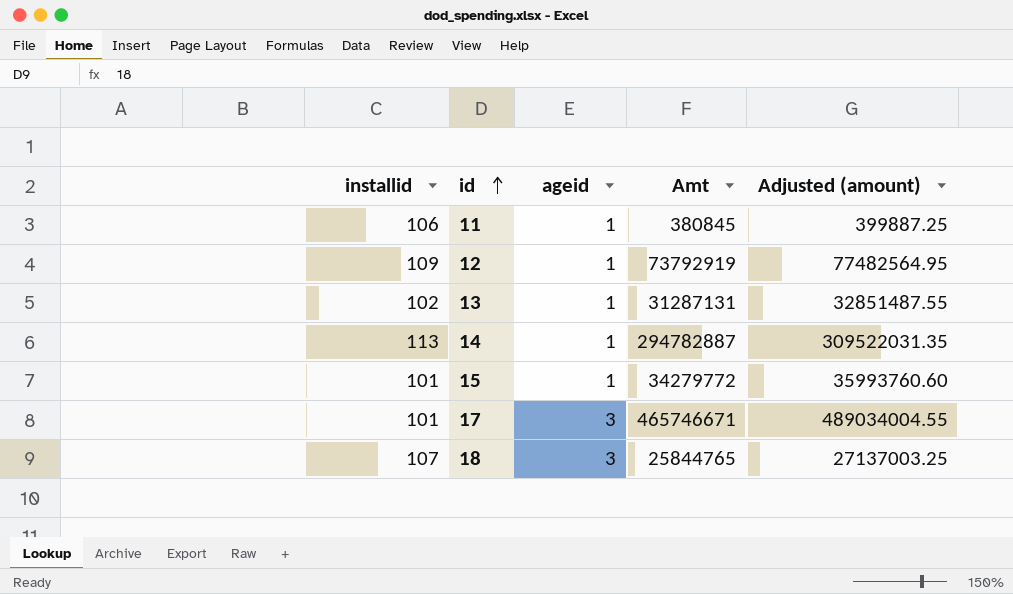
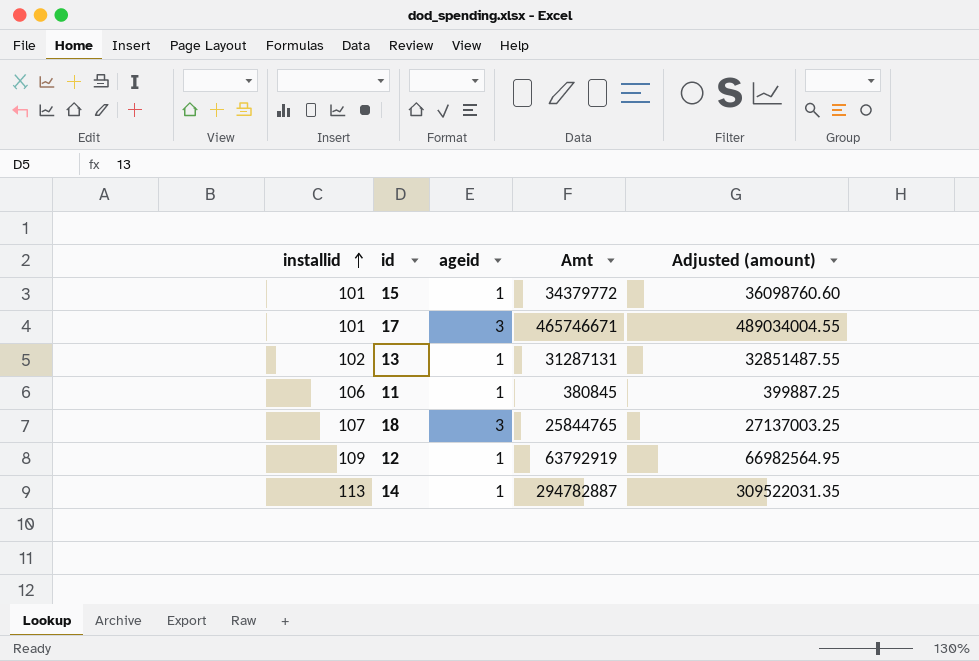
row order: id ascending -> installid ascending
15 | Amt: 34279772 -> 34379772
15 | Adjusted (amount): 35993760.60 -> 36098760.60
12 | Amt: 73792919 -> 63792919
12 | Adjusted (amount): 77482564.95 -> 66982564.95

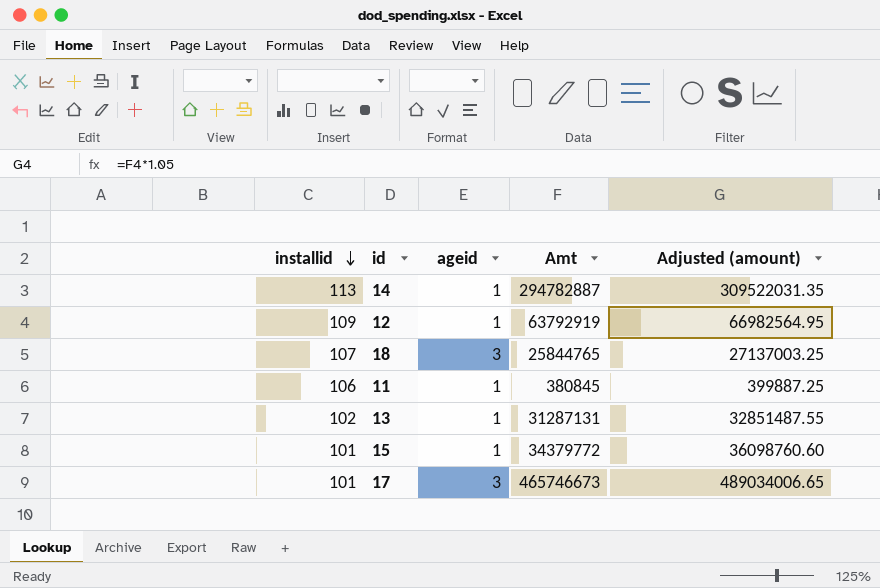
row order: installid ascending -> installid descending
17 | Amt: 465746671 -> 465746673
17 | Adjusted (amount): 489034004.55 -> 489034006.65

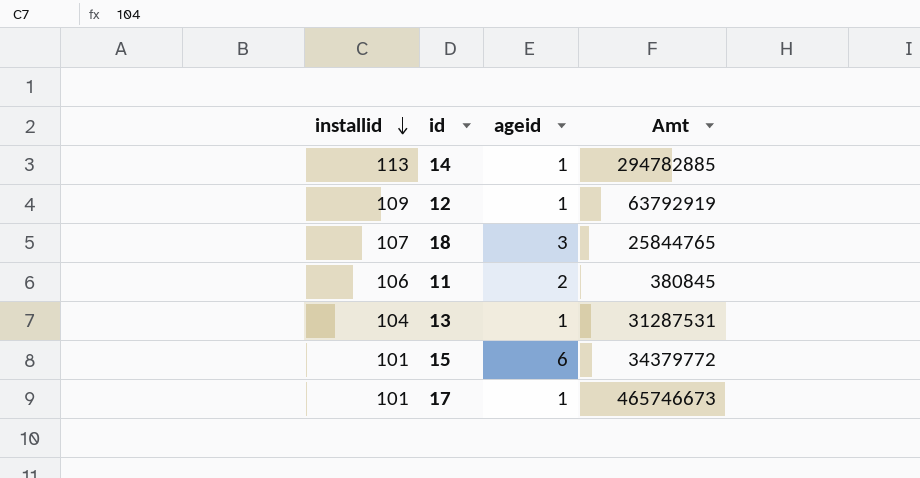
column Adjusted (amount) | formula: [Amt] * 1.05 -> none
14 | Amt: 294782887 -> 294782885
11 | ageid: 1 -> 2
13 | installid: 102 -> 104
13 | Amt: 31287131 -> 31287531
15 | ageid: 1 -> 6
17 | ageid: 3 -> 1

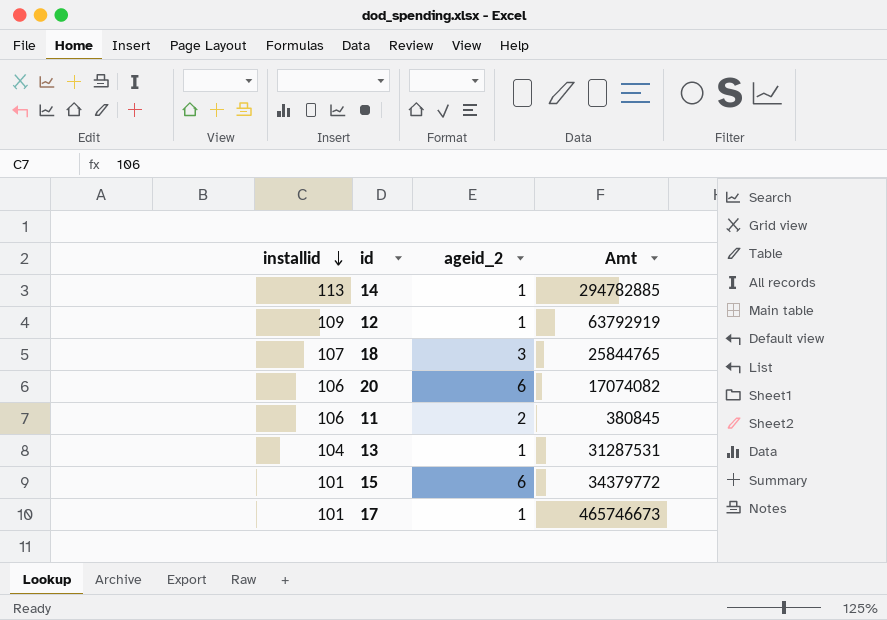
column name: ageid -> ageid_2
row 20: none -> 106 | 6 | 17074082

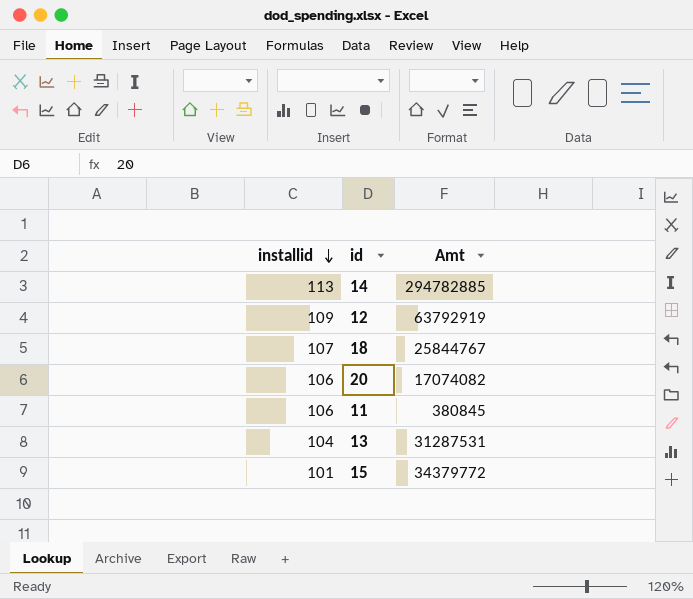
column ageid_2 | position: 3 -> none
row 17: 101 | 1 | 465746673 -> none
18 | Amt: 25844765 -> 25844767

